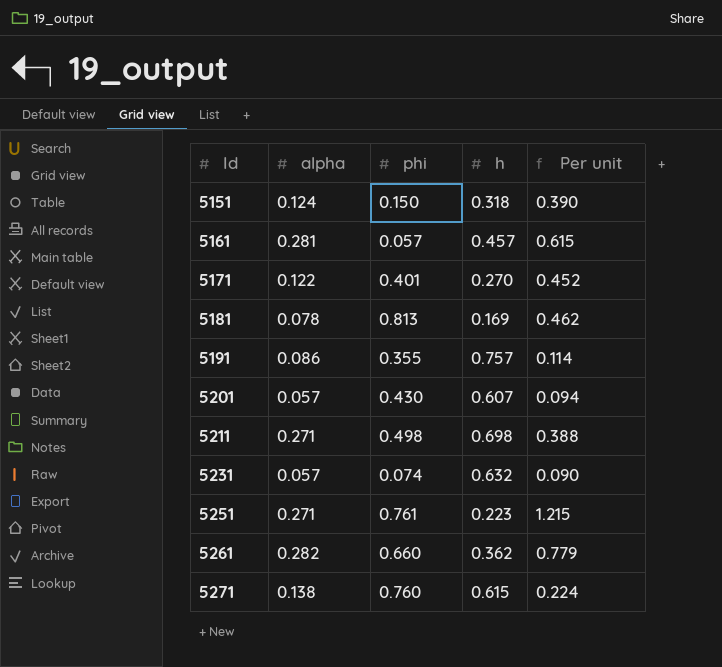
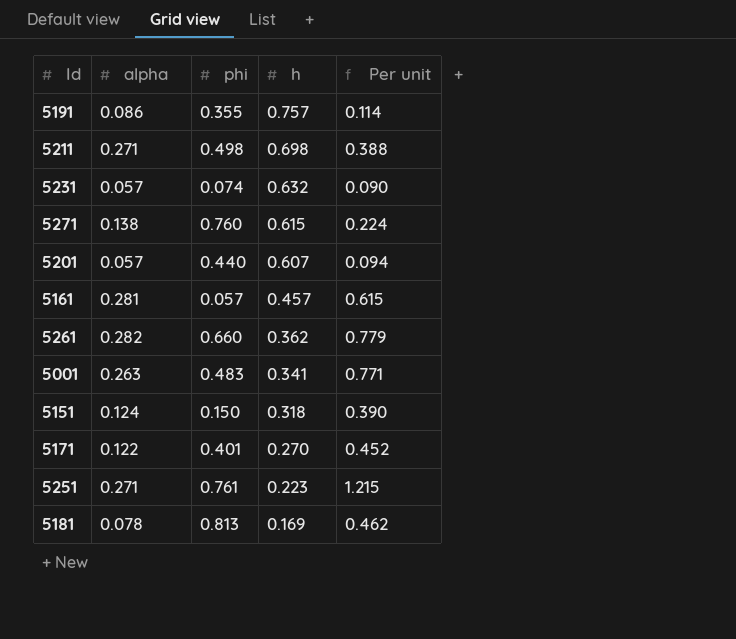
row order: Id ascending -> h descending
5201 | phi: 0.430 -> 0.440
row 5001: none -> 0.263 | 0.483 | 0.341 | 0.771

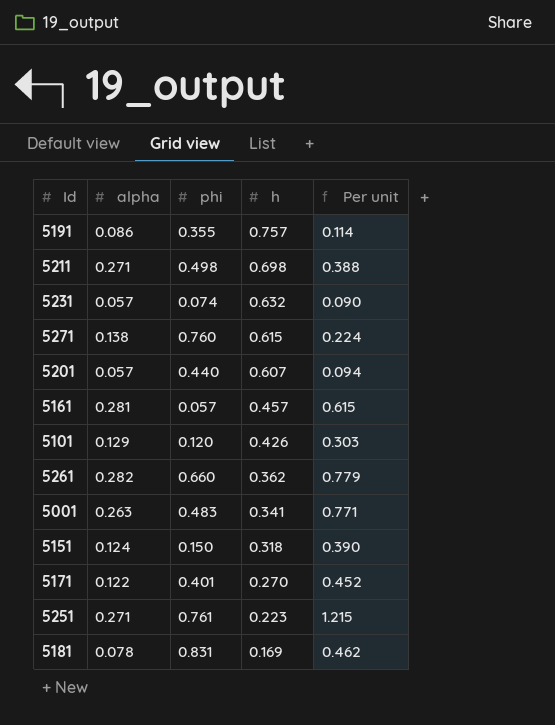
row 5101: none -> 0.129 | 0.120 | 0.426 | 0.303
5181 | phi: 0.813 -> 0.831

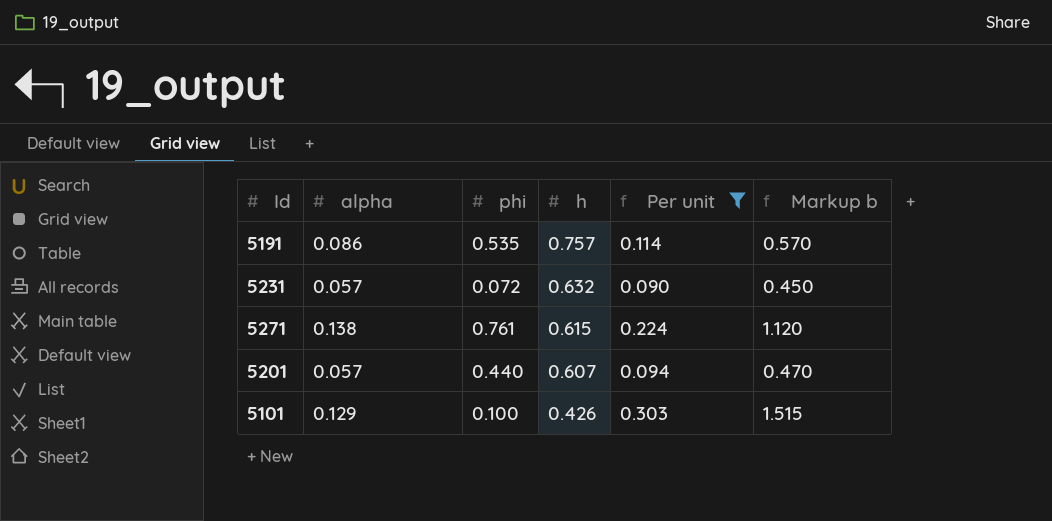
filter: none -> Per unit <= 0.303
column Markup b | formula: none -> [Per unit] * 5
5191 | phi: 0.355 -> 0.535
5231 | phi: 0.074 -> 0.072
5271 | phi: 0.760 -> 0.761
5101 | phi: 0.120 -> 0.100

